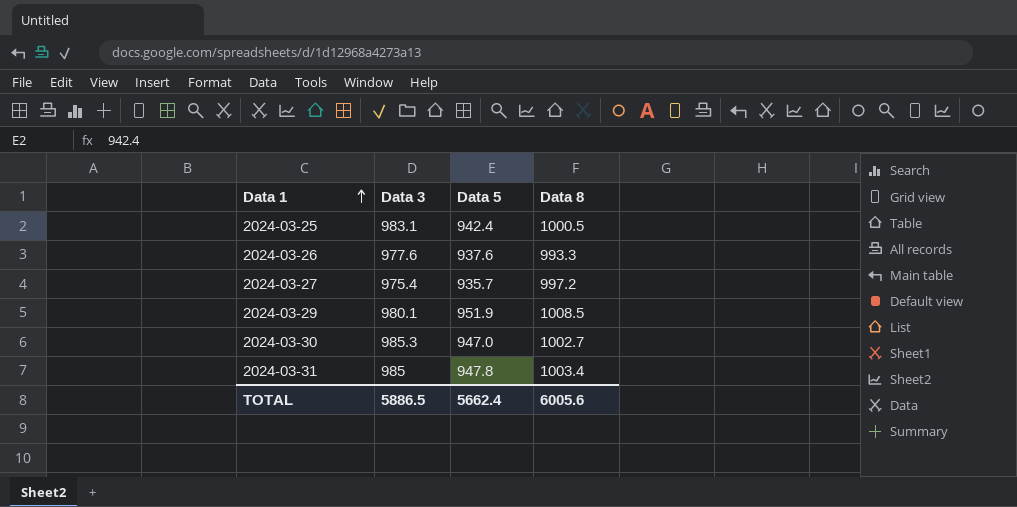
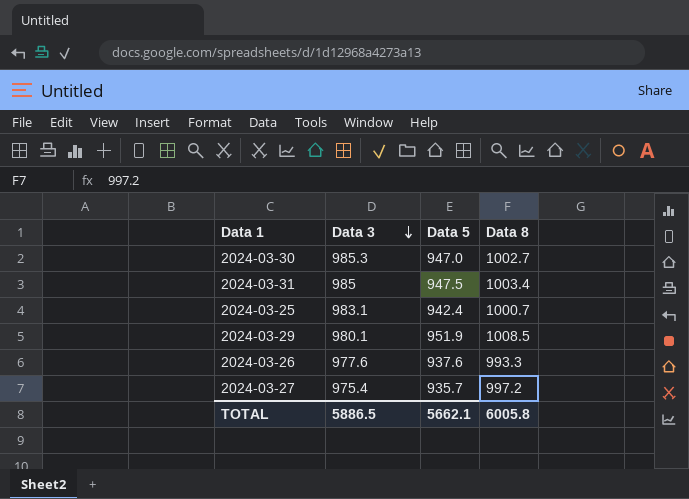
row order: Data 1 ascending -> Data 3 descending
2024-03-31 | Data 5: 947.8 -> 947.5
2024-03-25 | Data 8: 1000.5 -> 1000.7
TOTAL | Data 5: 5662.4 -> 5662.1
TOTAL | Data 8: 6005.6 -> 6005.8

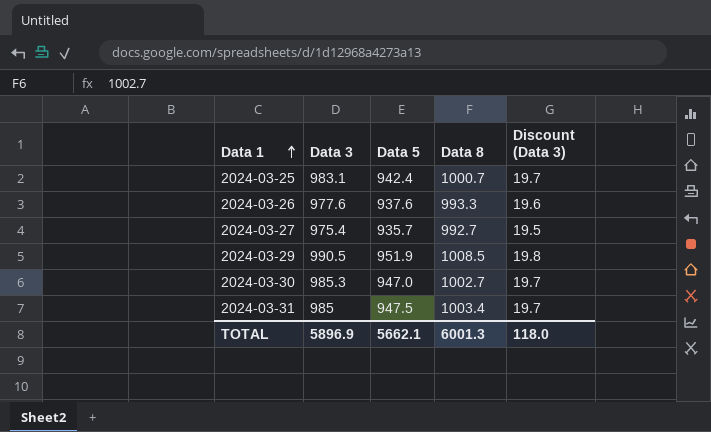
row order: Data 3 descending -> Data 1 ascending
column Discount (Data 3) | formula: none -> [Data 3] * 0.02
2024-03-27 | Data 8: 997.2 -> 992.7
2024-03-29 | Data 3: 980.1 -> 990.5
TOTAL | Data 3: 5886.5 -> 5896.9
TOTAL | Data 8: 6005.8 -> 6001.3

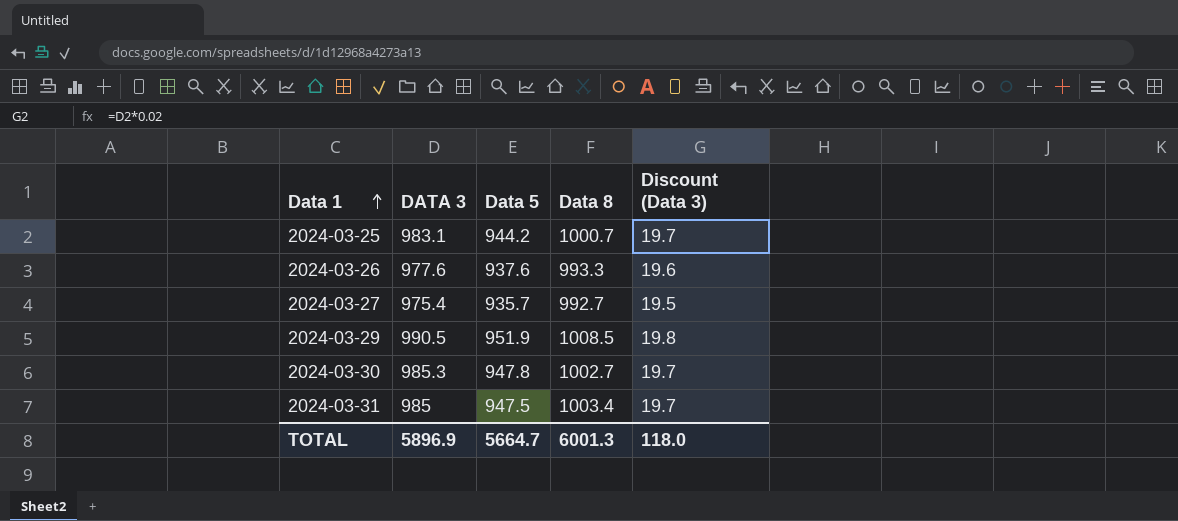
column name: Data 3 -> DATA 3
2024-03-25 | Data 5: 942.4 -> 944.2
2024-03-30 | Data 5: 947.0 -> 947.8
TOTAL | Data 5: 5662.1 -> 5664.7

